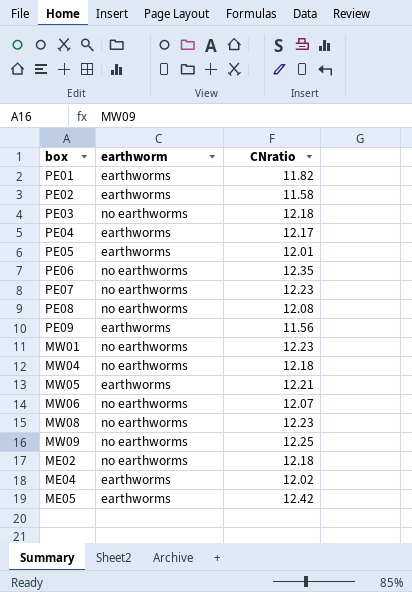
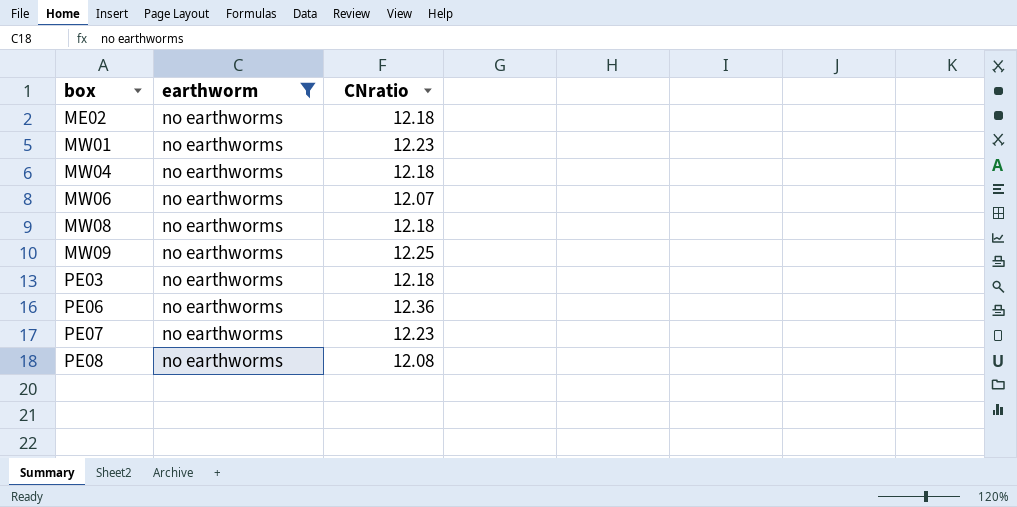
filter: none -> earthworm = no earthworms
row order: none -> box ascending
MW08 | CNratio: 12.23 -> 12.18
PE06 | CNratio: 12.35 -> 12.36

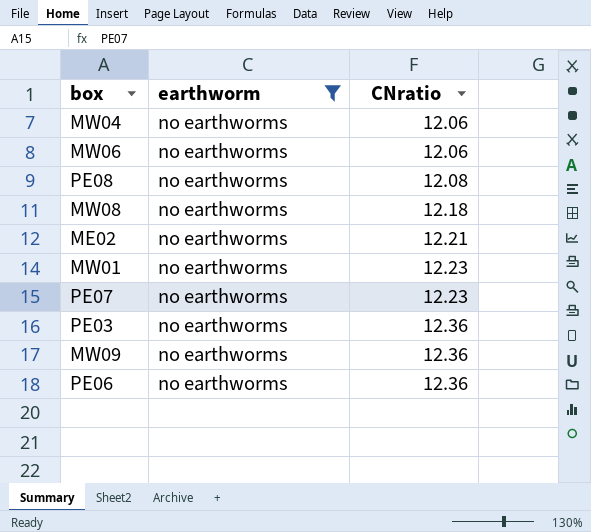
row order: box ascending -> CNratio ascending
MW04 | CNratio: 12.18 -> 12.06
MW06 | CNratio: 12.07 -> 12.06
ME02 | CNratio: 12.18 -> 12.21
PE03 | CNratio: 12.18 -> 12.36
MW09 | CNratio: 12.25 -> 12.36

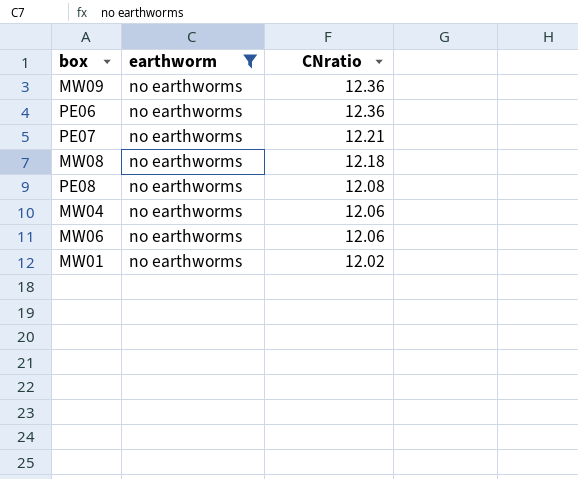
row order: CNratio ascending -> CNratio descending
row ME02: no earthworms | 12.21 -> none
row PE03: no earthworms | 12.36 -> none
PE07 | CNratio: 12.23 -> 12.21
MW01 | CNratio: 12.23 -> 12.02

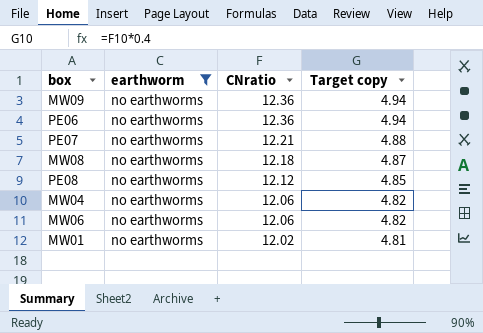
column Target copy | formula: none -> [CNratio] * 0.4
PE08 | CNratio: 12.08 -> 12.12

